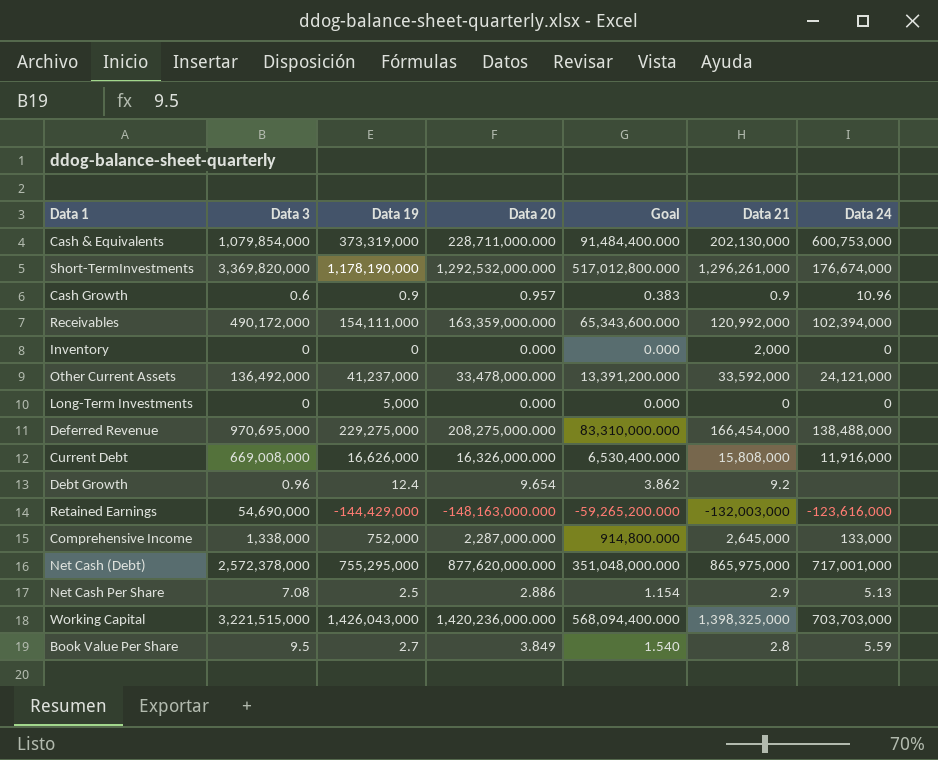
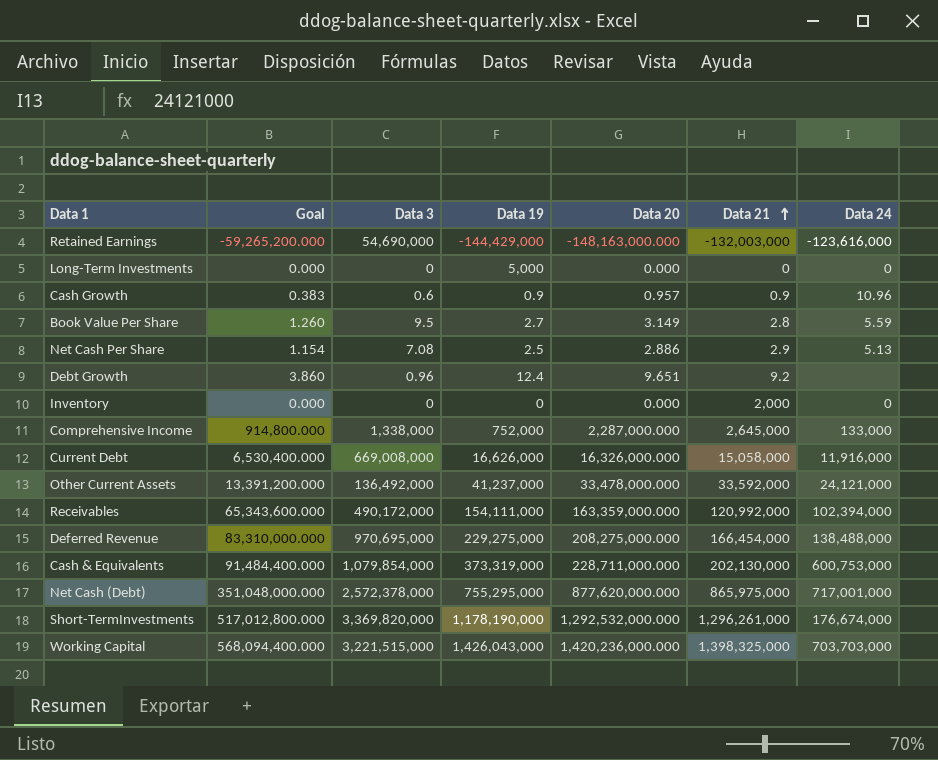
row order: none -> Data 21 ascending
column Goal | position: 5 -> 2
Book Value Per Share | Goal: 1.540 -> 1.260
Book Value Per Share | Data 20: 3.849 -> 3.149
Debt Growth | Goal: 3.862 -> 3.860
Debt Growth | Data 20: 9.654 -> 9.651
Current Debt | Data 21: 15,808,000 -> 15,058,000

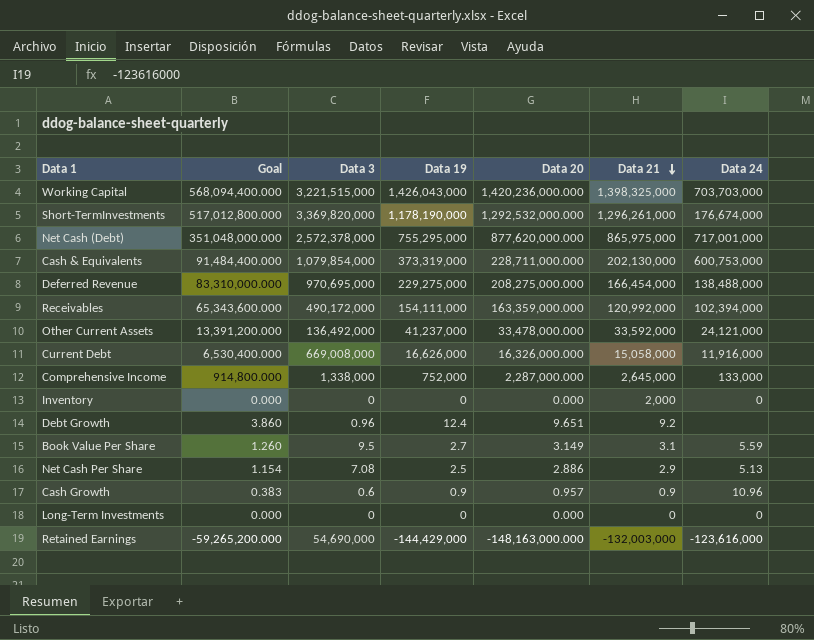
row order: Data 21 ascending -> Data 21 descending
Book Value Per Share | Data 21: 2.8 -> 3.1
Long-Term Investments | Data 19: 5,000 -> 0

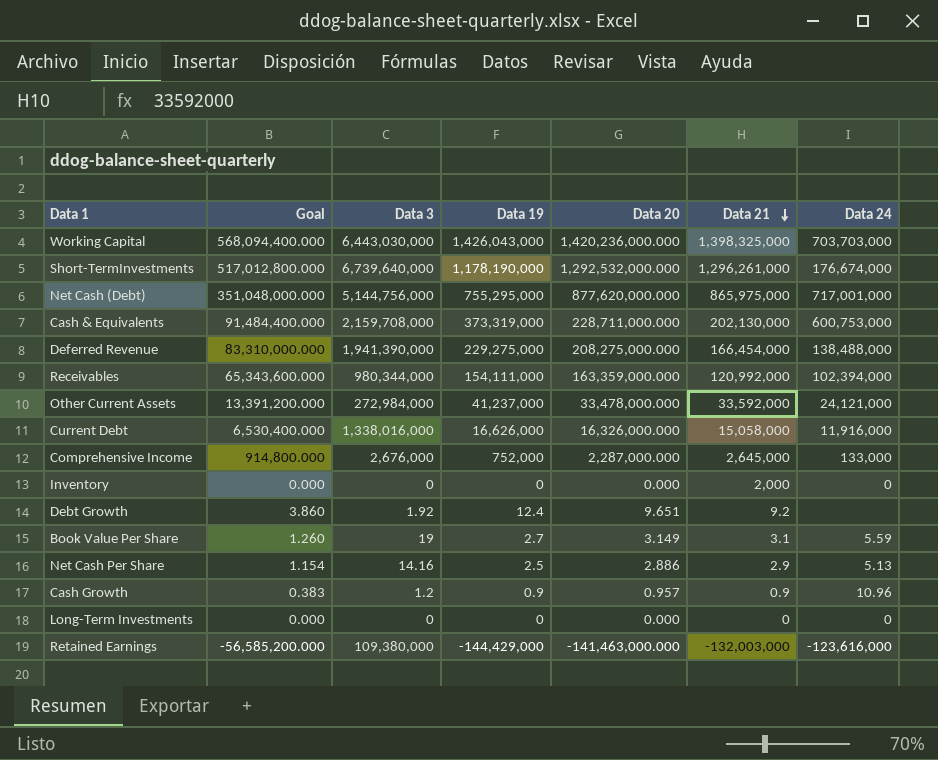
Working Capital | Data 3: 3,221,515,000 -> 6,443,030,000
Short-TermInvestments | Data 3: 3,369,820,000 -> 6,739,640,000
Net Cash (Debt) | Data 3: 2,572,378,000 -> 5,144,756,000
Cash & Equivalents | Data 3: 1,079,854,000 -> 2,159,708,000
Deferred Revenue | Data 3: 970,695,000 -> 1,941,390,000
Receivables | Data 3: 490,172,000 -> 980,344,000
Other Current Assets | Data 3: 136,492,000 -> 272,984,000
Current Debt | Data 3: 669,008,000 -> 1,338,016,000
Comprehensive Income | Data 3: 1,338,000 -> 2,676,000
Debt Growth | Data 3: 0.96 -> 1.92
Book Value Per Share | Data 3: 9.5 -> 19
Net Cash Per Share | Data 3: 7.08 -> 14.16
Cash Growth | Data 3: 0.6 -> 1.2
Retained Earnings | Goal: -59,265,200.000 -> -56,585,200.000
Retained Earnings | Data 3: 54,690,000 -> 109,380,000
Retained Earnings | Data 20: -148,163,000.000 -> -141,463,000.000

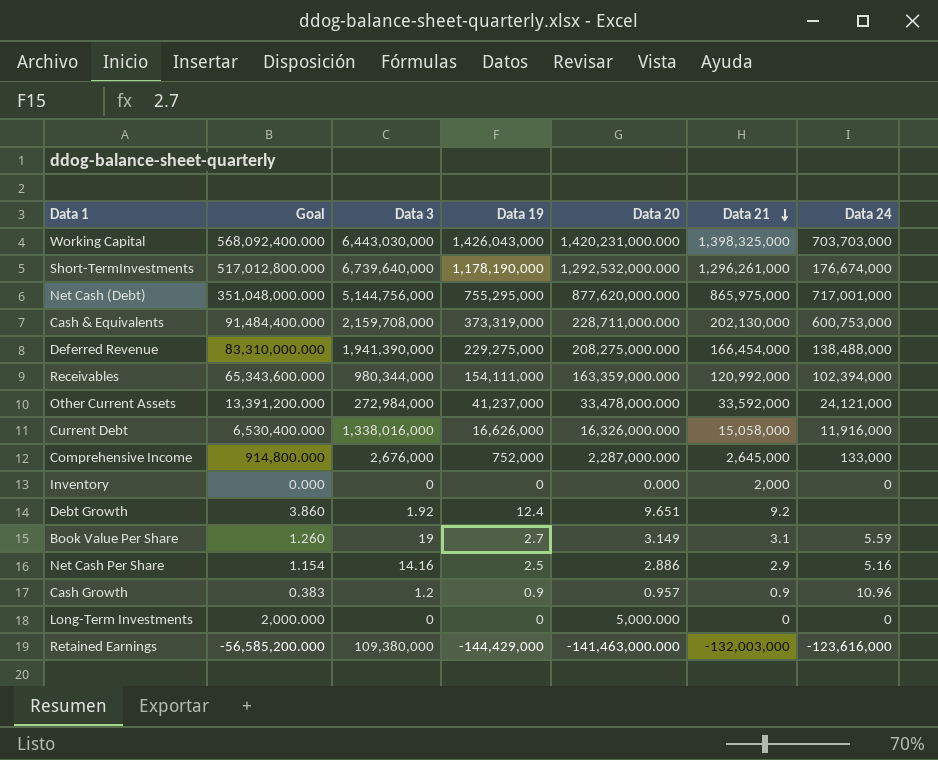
Working Capital | Goal: 568,094,400.000 -> 568,092,400.000
Working Capital | Data 20: 1,420,236,000.000 -> 1,420,231,000.000
Net Cash Per Share | Data 24: 5.13 -> 5.16
Long-Term Investments | Goal: 0.000 -> 2,000.000
Long-Term Investments | Data 20: 0.000 -> 5,000.000

